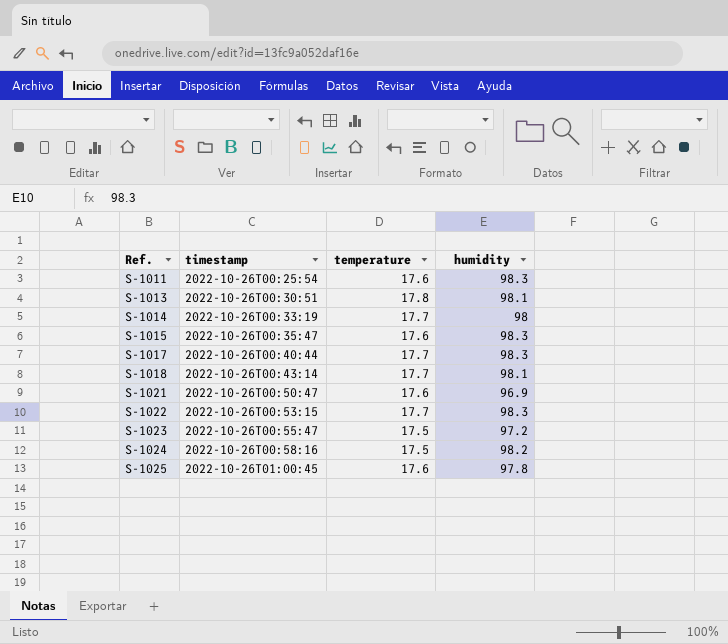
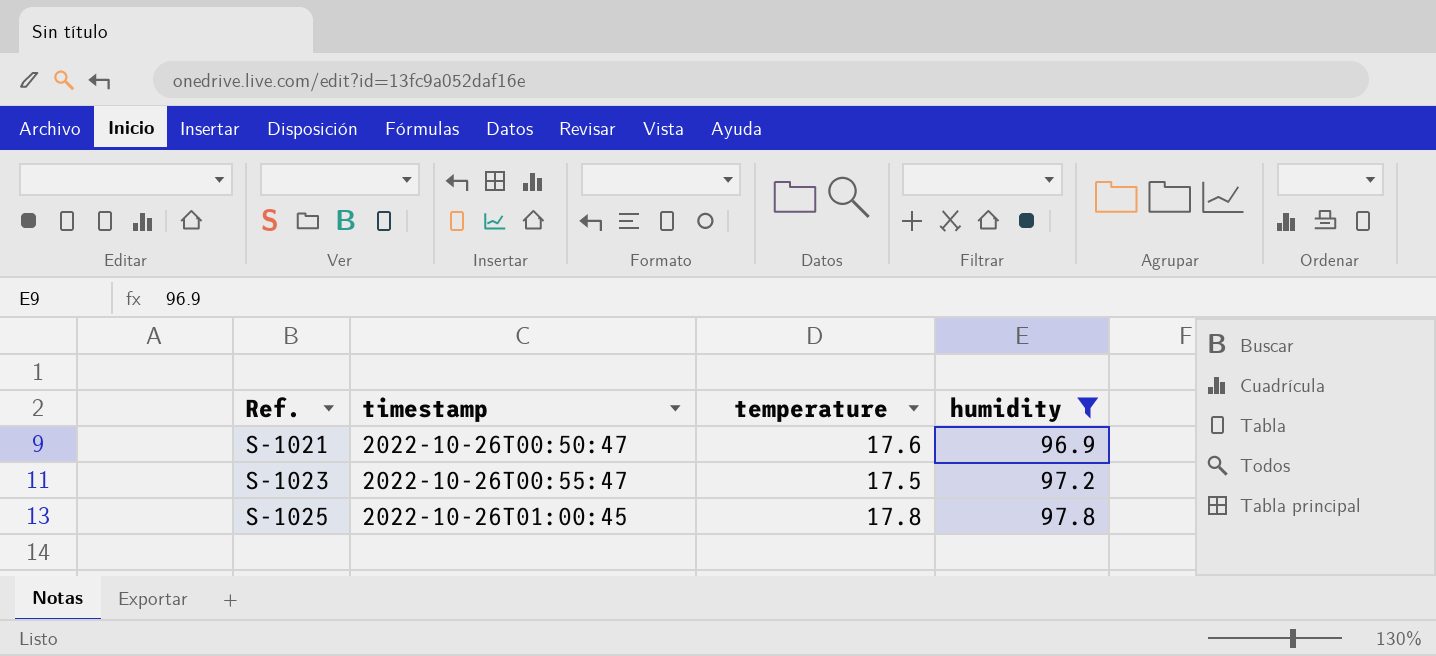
filter: none -> humidity <= 97.8
S-1025 | temperature: 17.6 -> 17.8

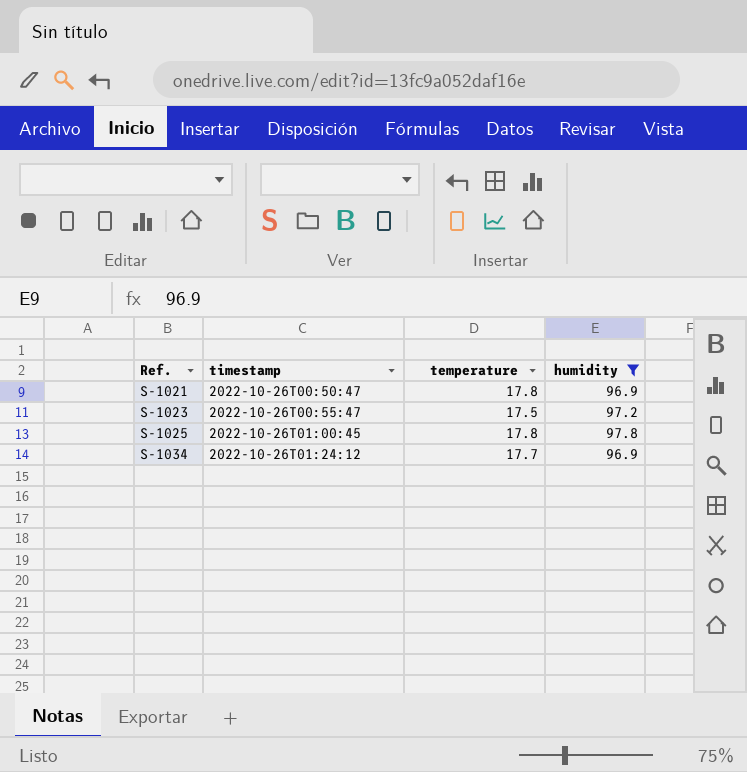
S-1021 | temperature: 17.6 -> 17.8
row S-1034: none -> 2022-10-26T01:24:12 | 17.7 | 96.9

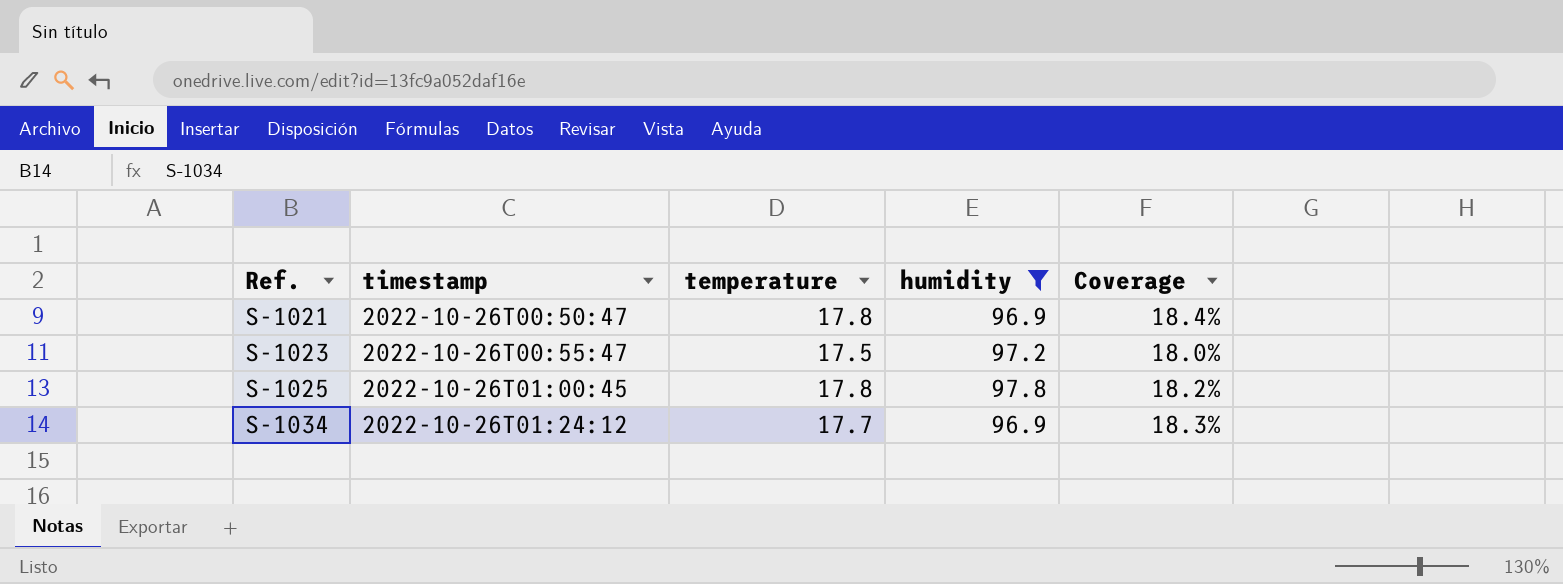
column Coverage | formula: none -> [temperature] / [humidity]

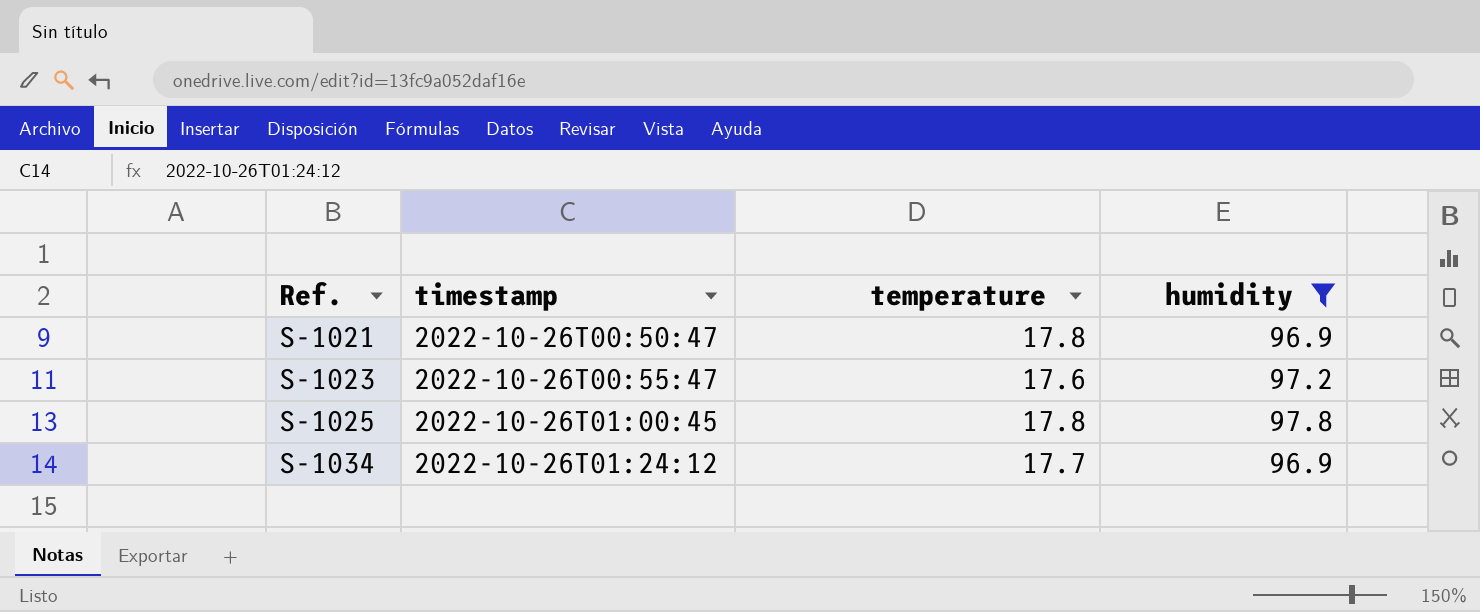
column Coverage | formula: [temperature] / [humidity] -> none
S-1023 | temperature: 17.5 -> 17.6

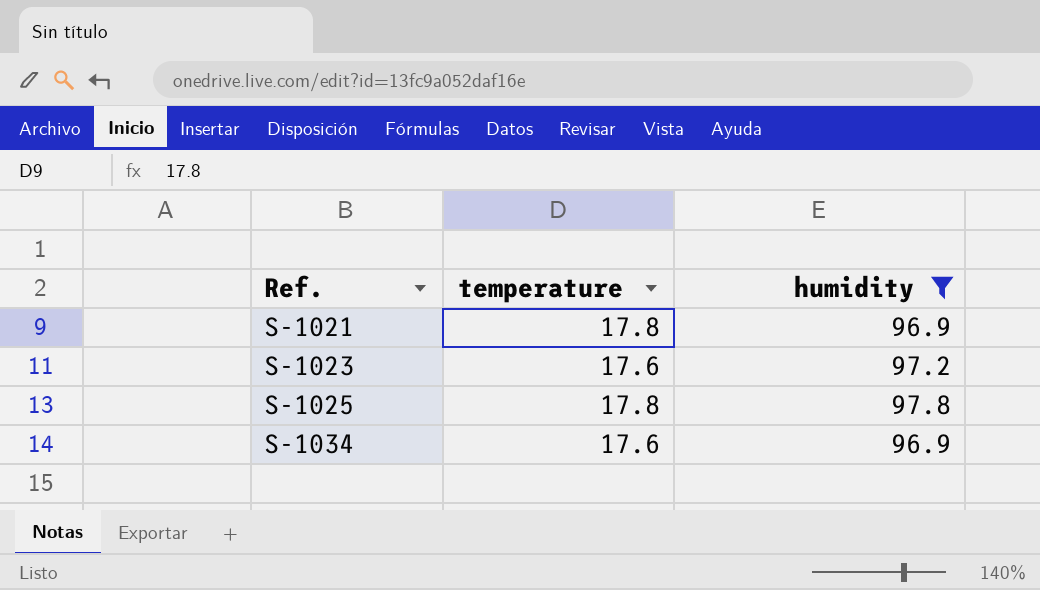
column timestamp | position: 2 -> none
S-1034 | temperature: 17.7 -> 17.6

